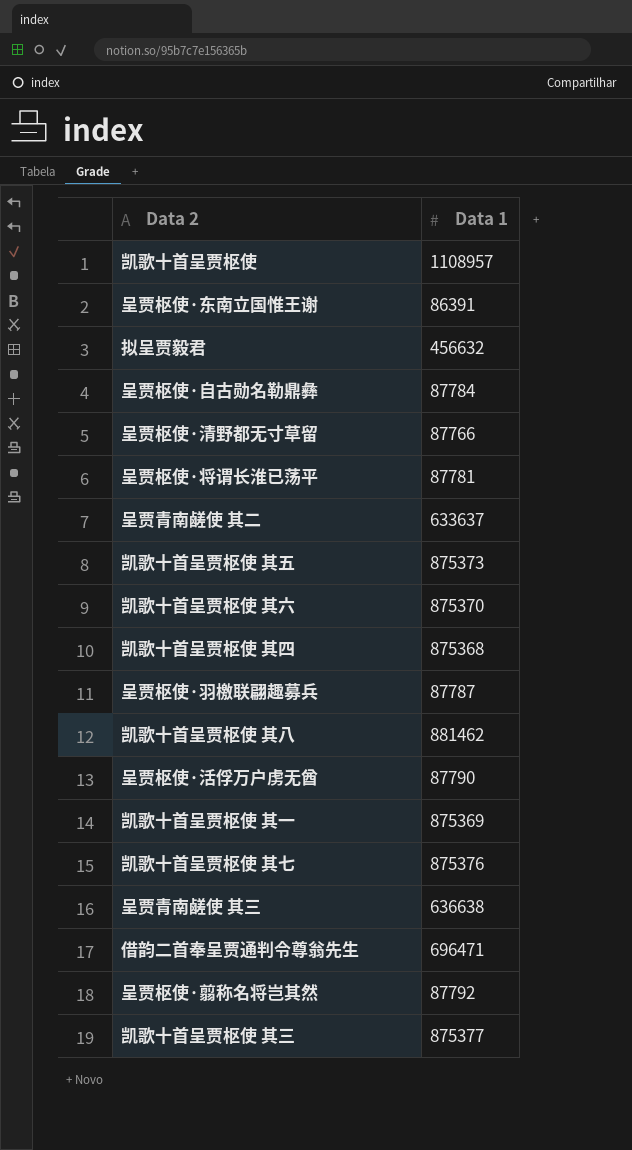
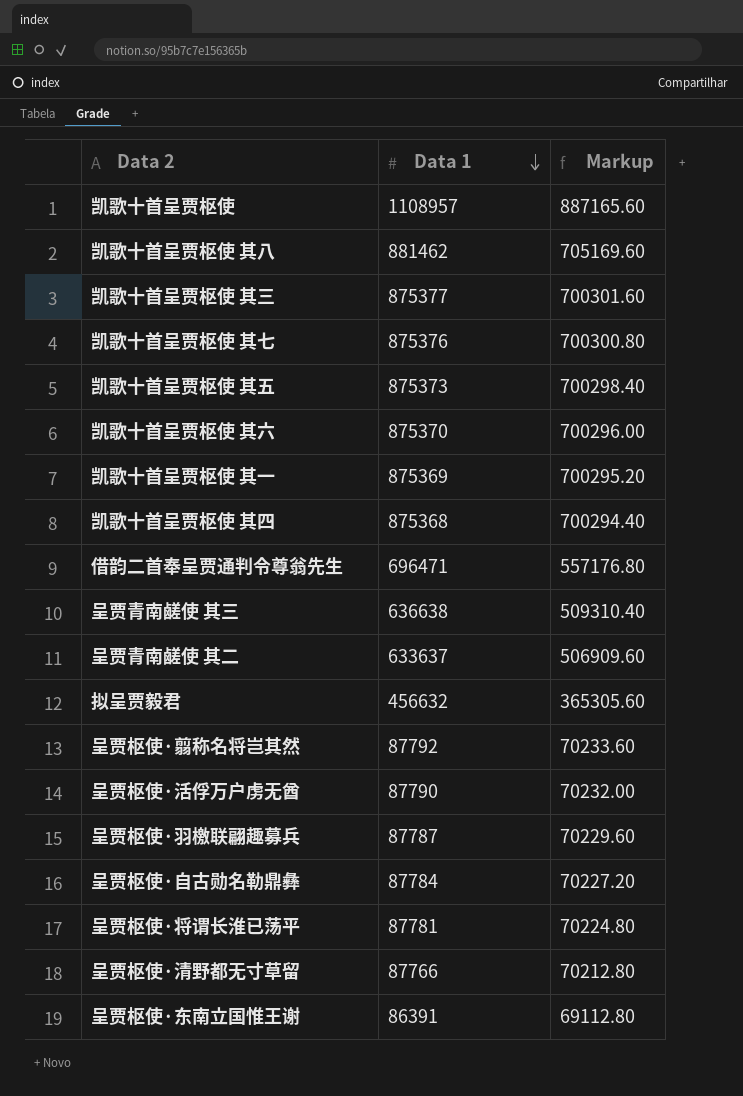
row order: none -> Data 1 descending
column Markup | formula: none -> [Data 1] * 0.8

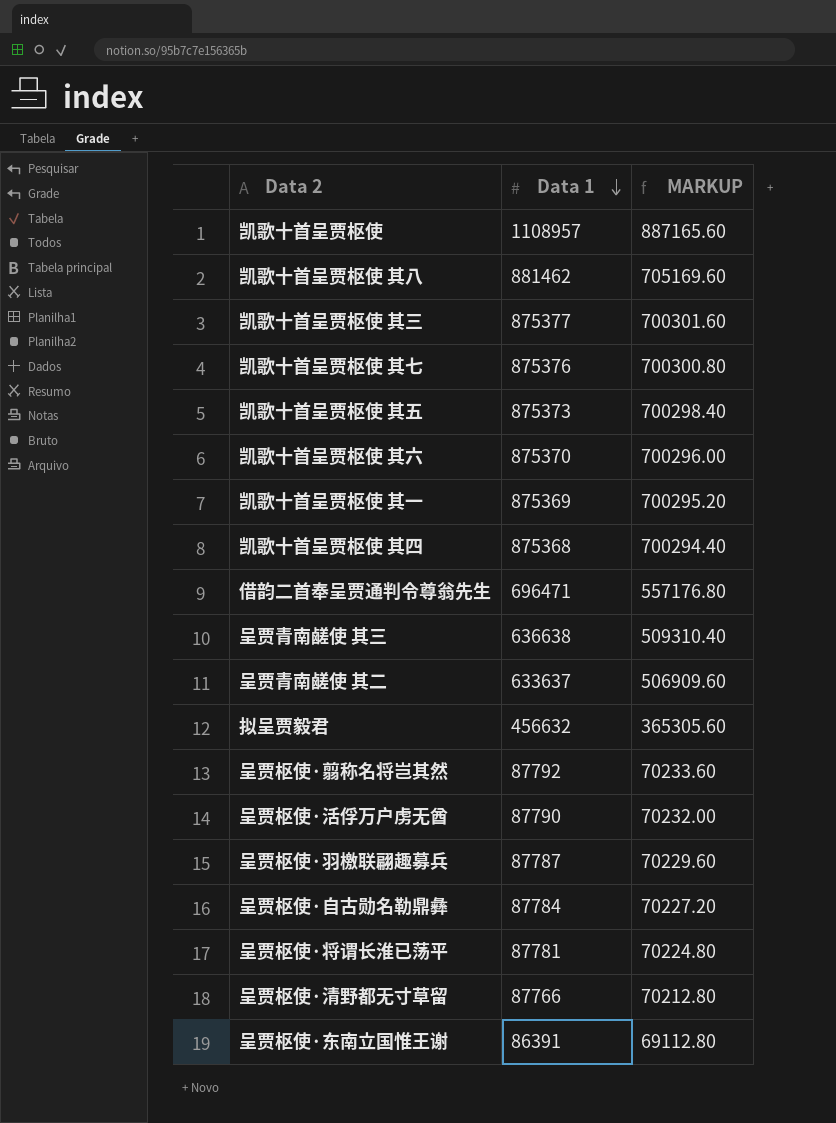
column name: Markup -> MARKUP

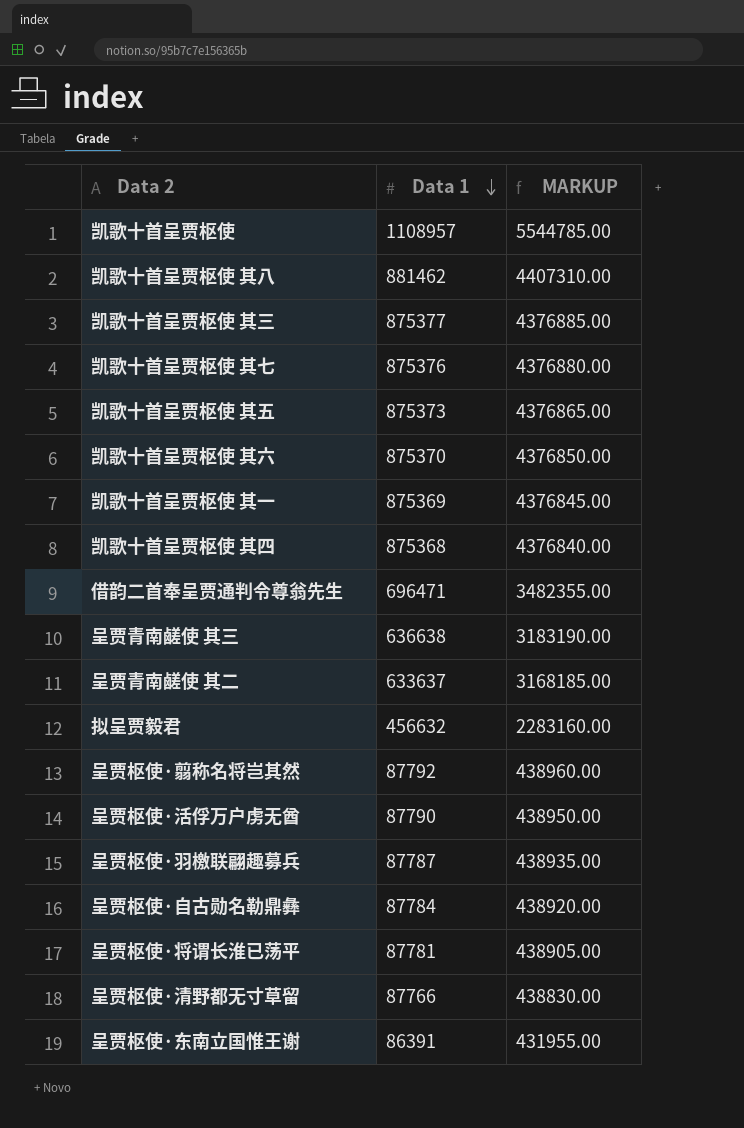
column MARKUP | formula: [Data 1] * 0.8 -> [Data 1] * 5

